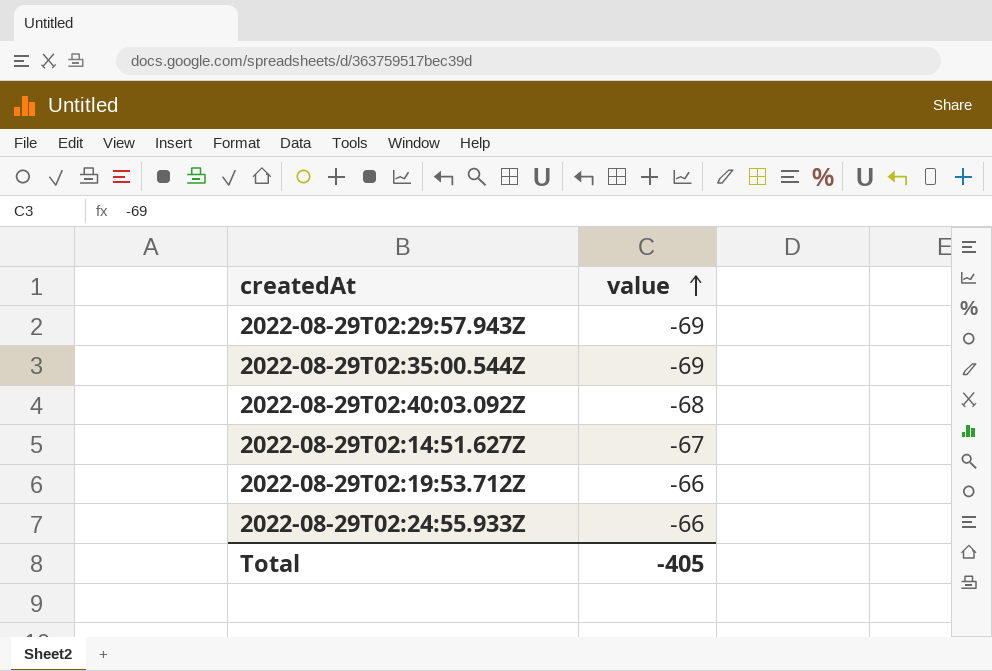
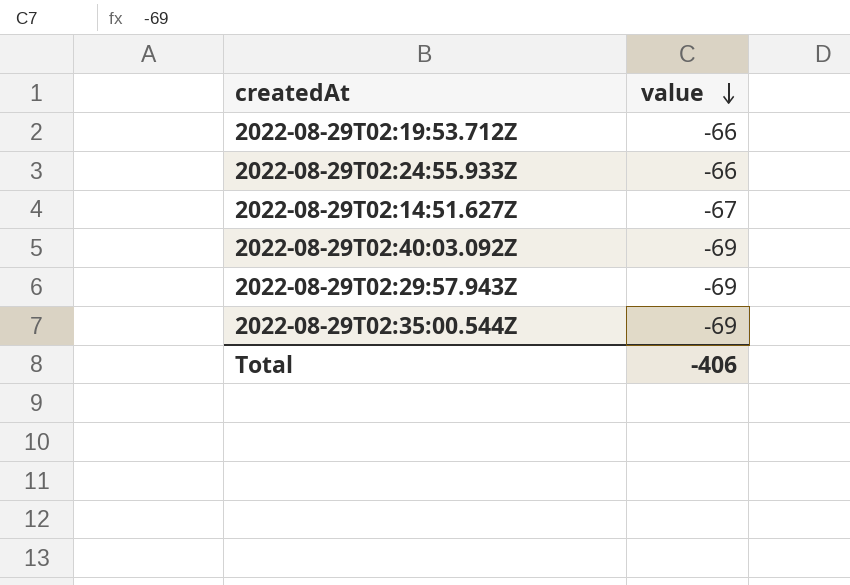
row order: value ascending -> value descending
2022-08-29T02:40:03.092Z | value: -68 -> -69
Total | value: -405 -> -406

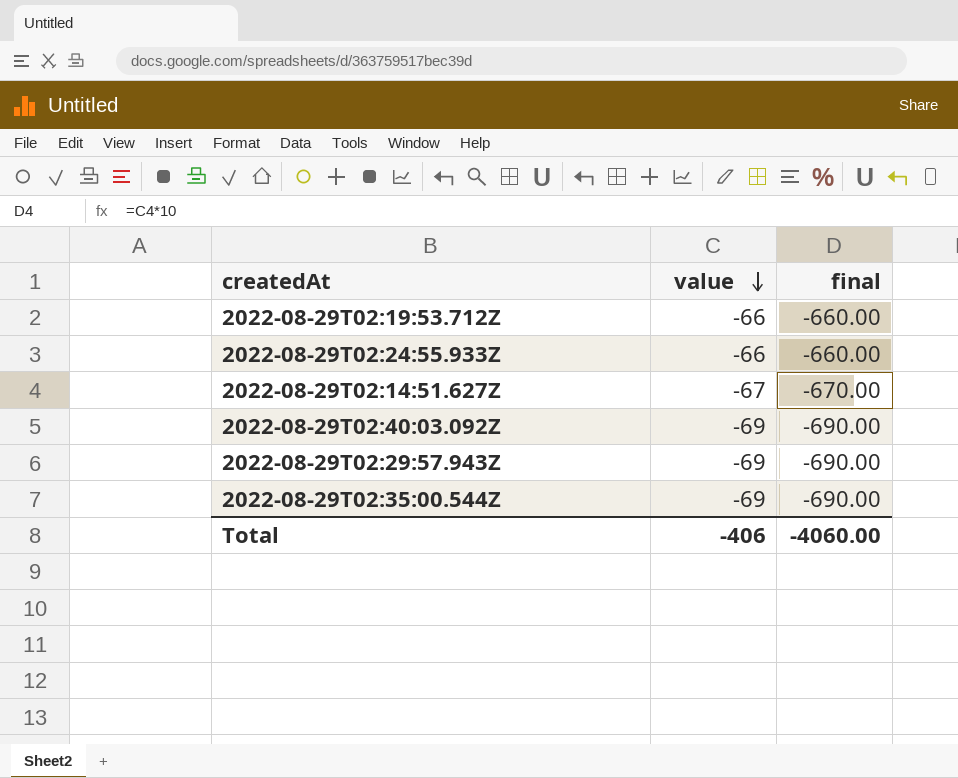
column final | formula: none -> [value] * 10

